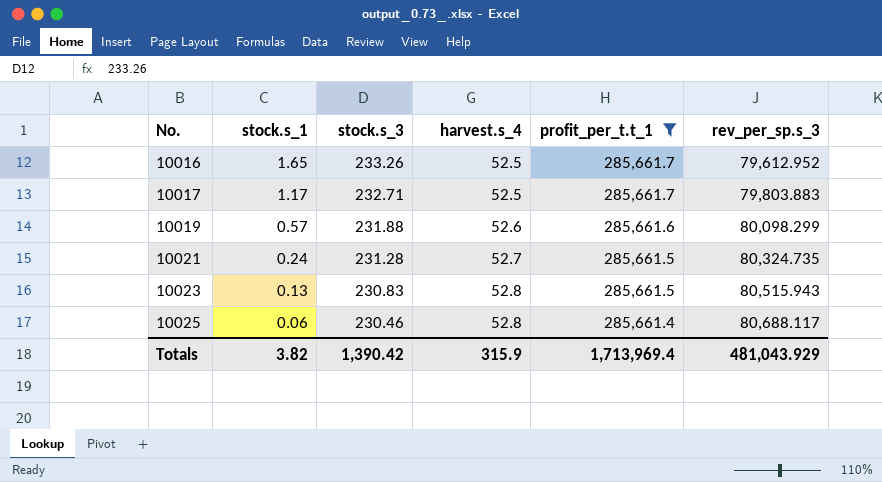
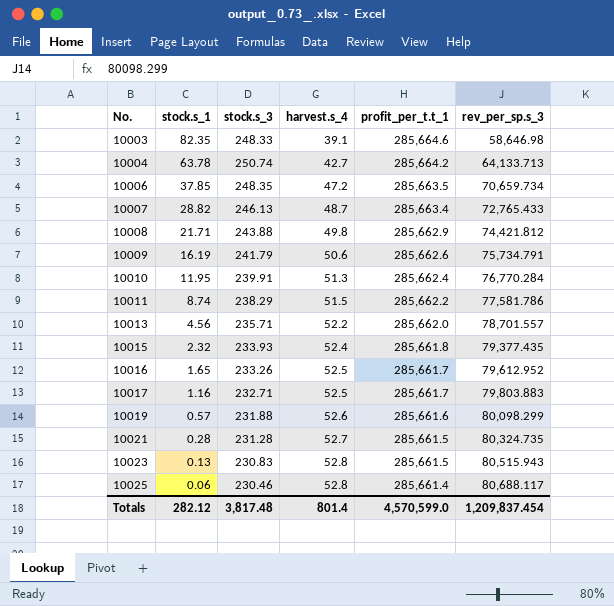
filter: profit_per_t.t_1 <= 285,661.7 -> none
10017 | stock.s_1: 1.17 -> 1.16
10021 | stock.s_1: 0.24 -> 0.28
Totals | stock.s_1: 3.82 -> 282.12
Totals | stock.s_3: 1,390.42 -> 3,817.48
Totals | harvest.s_4: 315.9 -> 801.4
Totals | profit_per_t.t_1: 1,713,969.4 -> 4,570,599.0
Totals | rev_per_sp.s_3: 481,043.929 -> 1,209,837.454

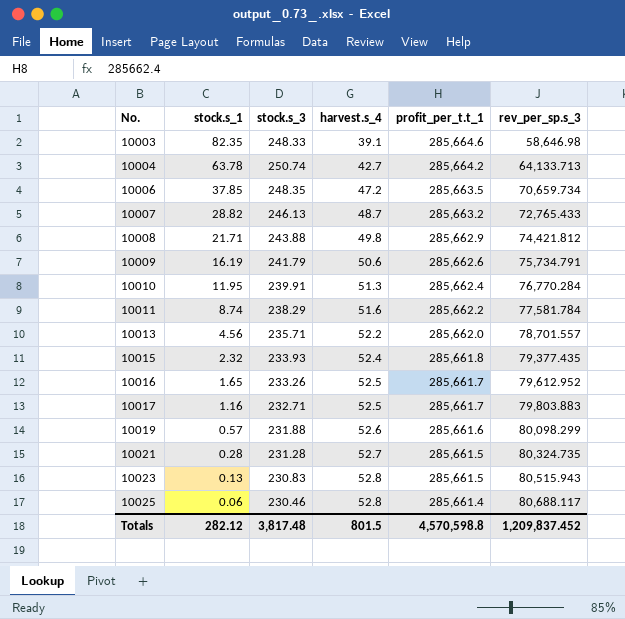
10007 | profit_per_t.t_1: 285,663.4 -> 285,663.2
10011 | harvest.s_4: 51.5 -> 51.6
10011 | rev_per_sp.s_3: 77,581.786 -> 77,581.784
Totals | harvest.s_4: 801.4 -> 801.5
Totals | profit_per_t.t_1: 4,570,599.0 -> 4,570,598.8
Totals | rev_per_sp.s_3: 1,209,837.454 -> 1,209,837.452

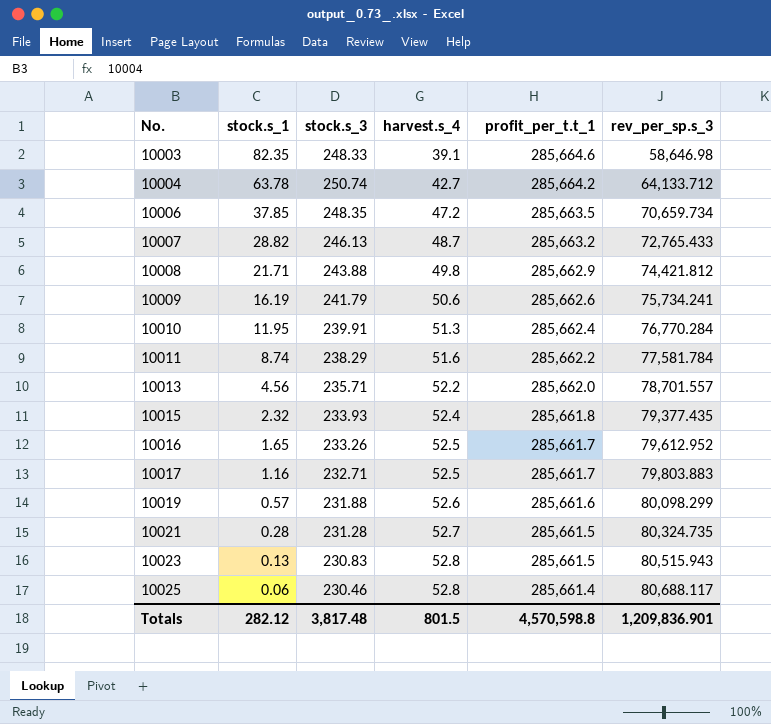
10004 | rev_per_sp.s_3: 64,133.713 -> 64,133.712
10009 | rev_per_sp.s_3: 75,734.791 -> 75,734.241
Totals | rev_per_sp.s_3: 1,209,837.452 -> 1,209,836.901

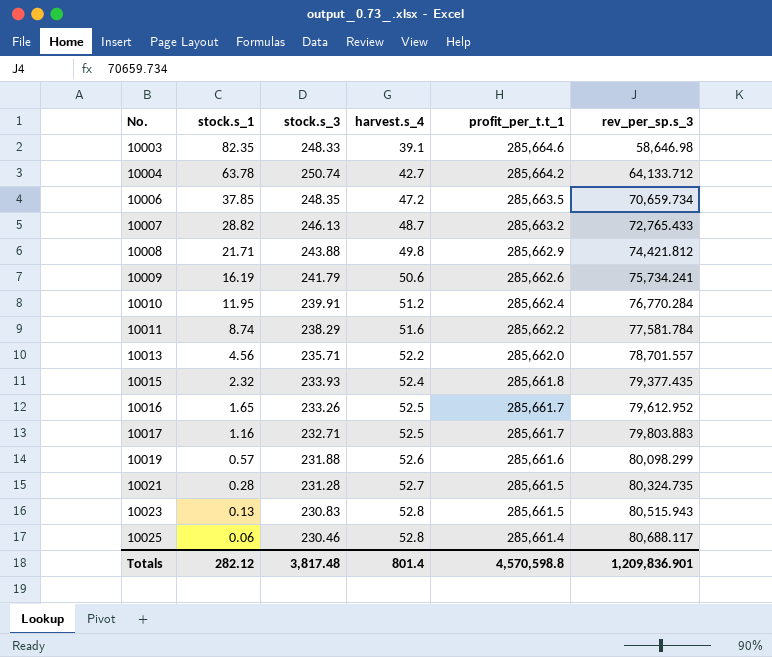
10010 | harvest.s_4: 51.3 -> 51.2
Totals | harvest.s_4: 801.5 -> 801.4

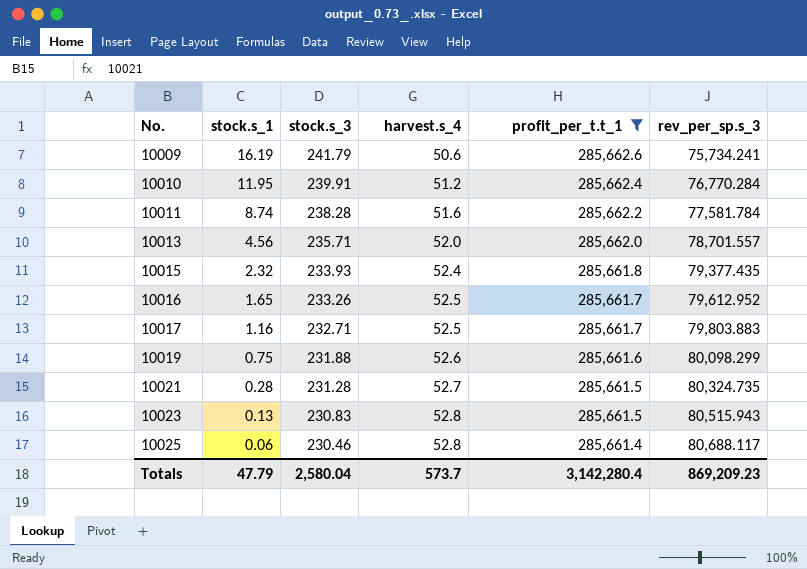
filter: none -> profit_per_t.t_1 <= 285,662.6
10011 | stock.s_3: 238.29 -> 238.28
10013 | harvest.s_4: 52.2 -> 52.0
10019 | stock.s_1: 0.57 -> 0.75
Totals | stock.s_1: 282.12 -> 47.79
Totals | stock.s_3: 3,817.48 -> 2,580.04
Totals | harvest.s_4: 801.4 -> 573.7
Totals | profit_per_t.t_1: 4,570,598.8 -> 3,142,280.4
Totals | rev_per_sp.s_3: 1,209,836.901 -> 869,209.23

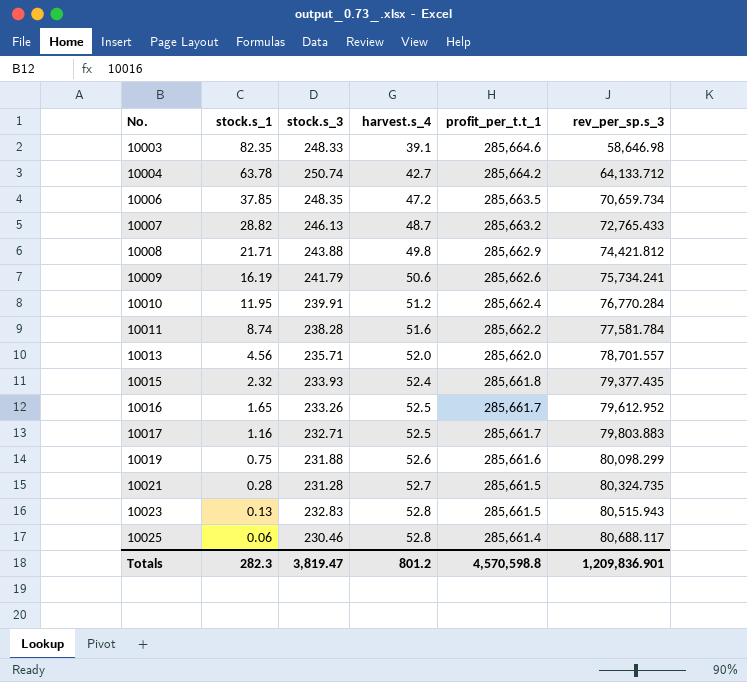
filter: profit_per_t.t_1 <= 285,662.6 -> none
10023 | stock.s_3: 230.83 -> 232.83
Totals | stock.s_1: 47.79 -> 282.3
Totals | stock.s_3: 2,580.04 -> 3,819.47
Totals | harvest.s_4: 573.7 -> 801.2
Totals | profit_per_t.t_1: 3,142,280.4 -> 4,570,598.8
Totals | rev_per_sp.s_3: 869,209.23 -> 1,209,836.901

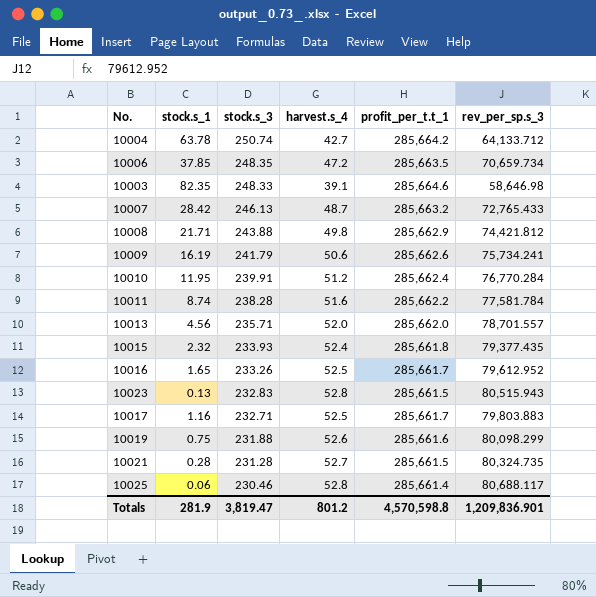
row order: No. ascending -> stock.s_3 descending
10007 | stock.s_1: 28.82 -> 28.42
Totals | stock.s_1: 282.3 -> 281.9

